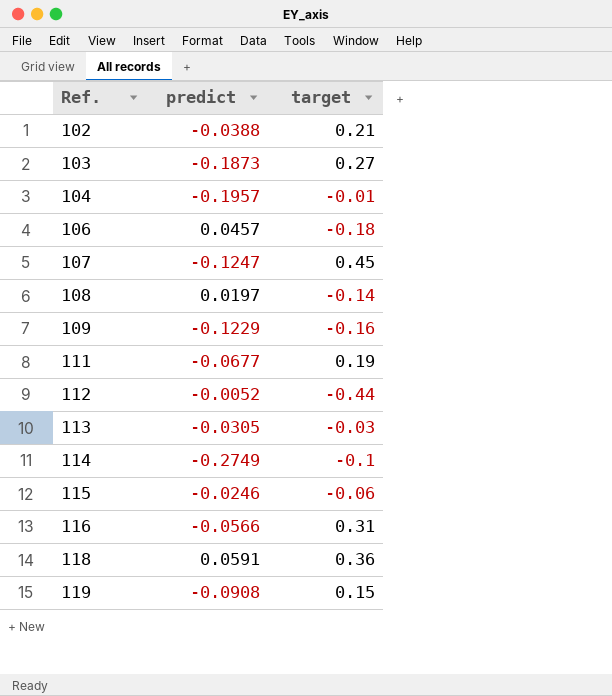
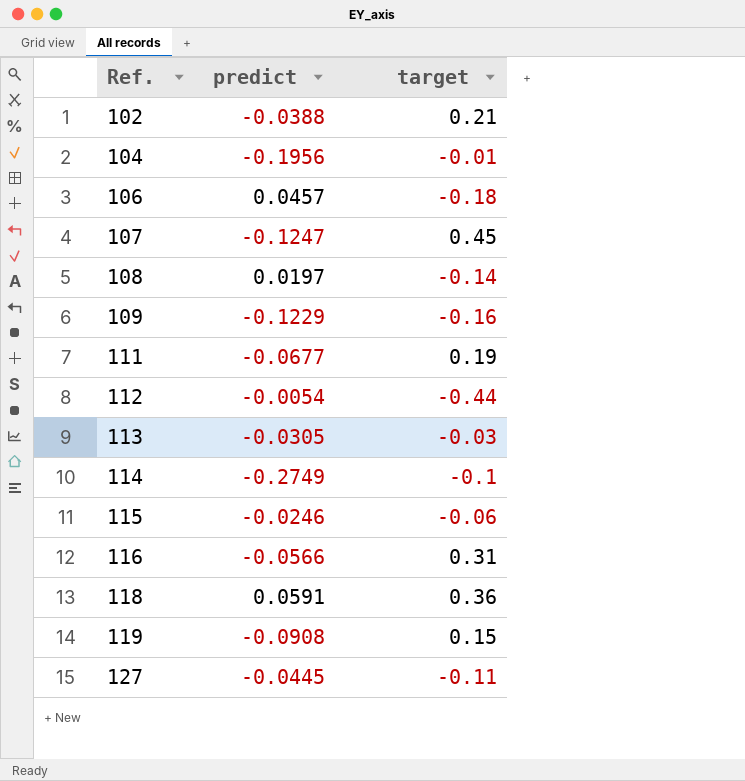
row 103: -0.1873 | 0.27 -> none
104 | predict: -0.1957 -> -0.1956
112 | predict: -0.0052 -> -0.0054
row 127: none -> -0.0445 | -0.11

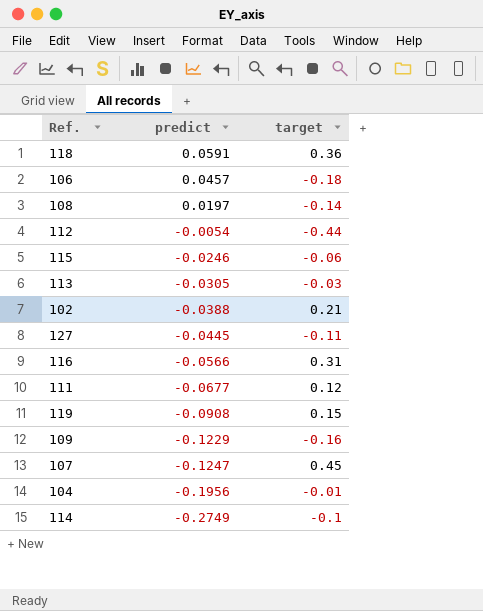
row order: Ref. ascending -> predict descending
111 | target: 0.19 -> 0.12

